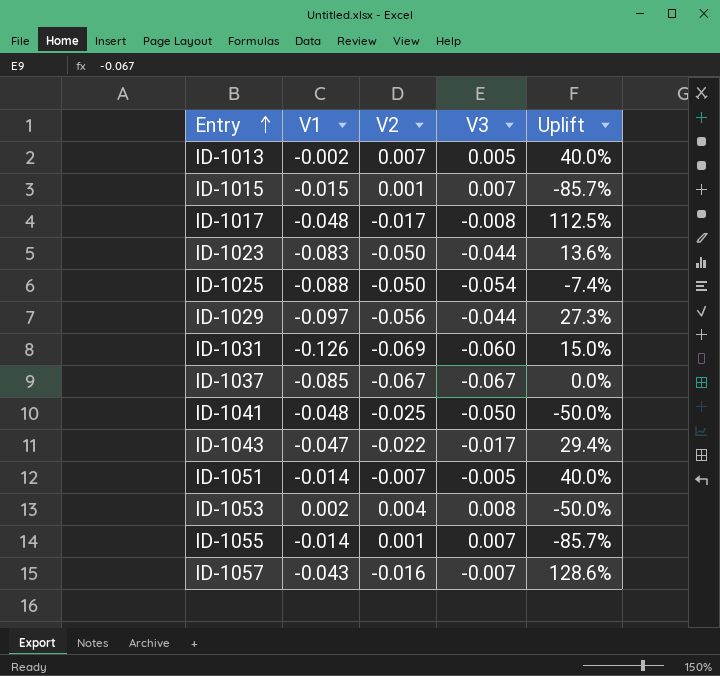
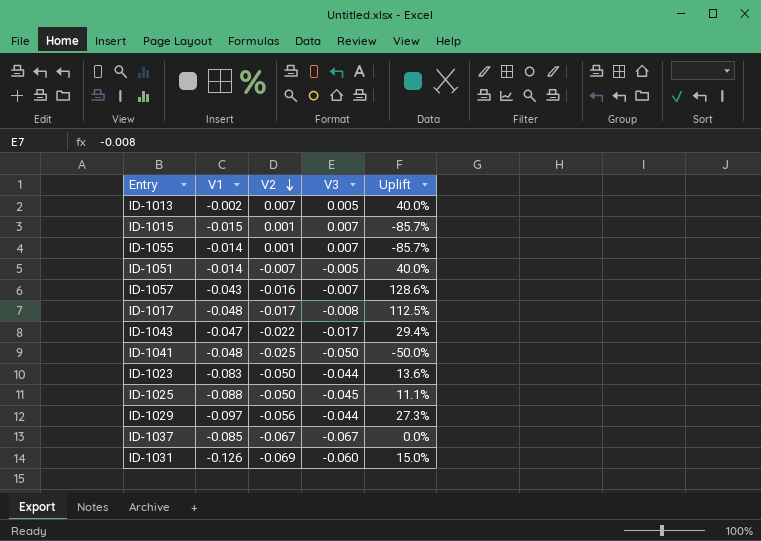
row order: Entry ascending -> V2 descending
row ID-1053: 0.002 | 0.004 | 0.008 | -50.0% -> none
ID-1025 | V3: -0.054 -> -0.045
ID-1025 | Uplift: -7.4% -> 11.1%

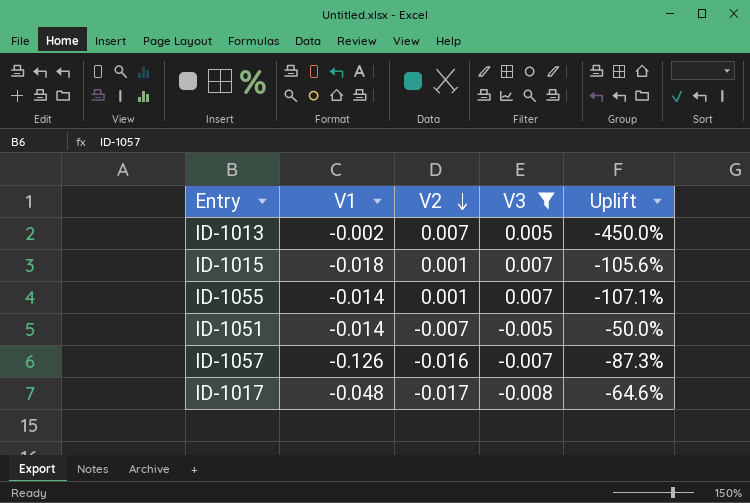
filter: none -> V3 >= -0.008
column Uplift | formula: ([V2] - [V3]) / [V3] -> ([V2] - [V1]) / [V1]
ID-1015 | V1: -0.015 -> -0.018
ID-1057 | V1: -0.043 -> -0.126

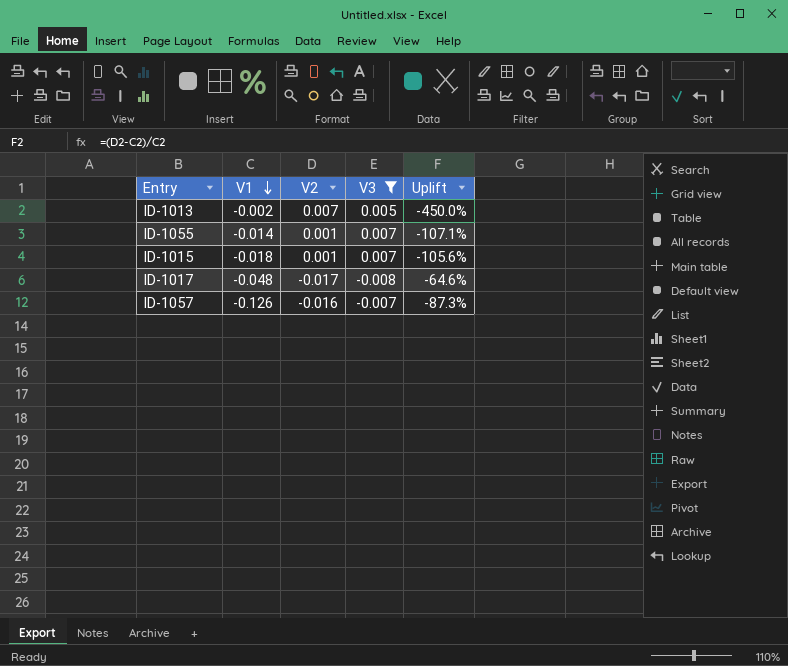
row order: V2 descending -> V1 descending
row ID-1051: -0.014 | -0.007 | -0.005 | -50.0% -> none

